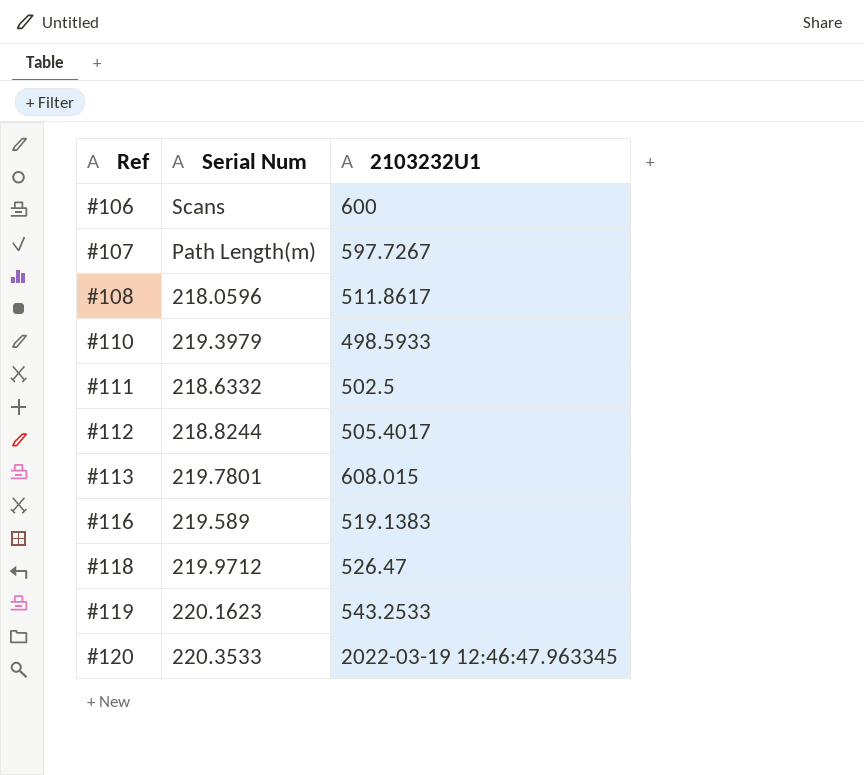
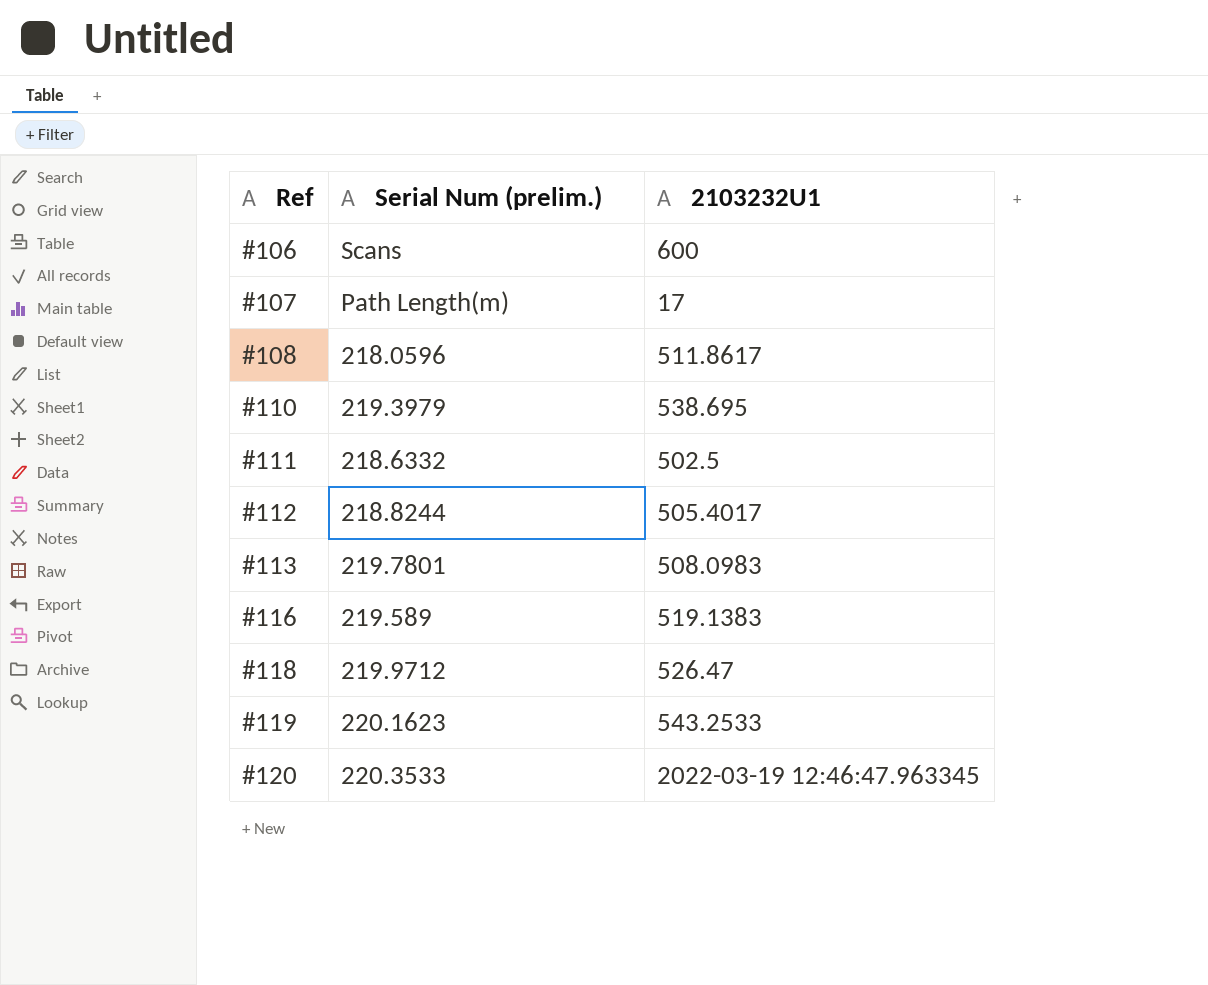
column name: Serial Num -> Serial Num (prelim.)
#107 | 2103232U1: 597.7267 -> 17
#110 | 2103232U1: 498.5933 -> 538.695
#113 | 2103232U1: 608.015 -> 508.0983

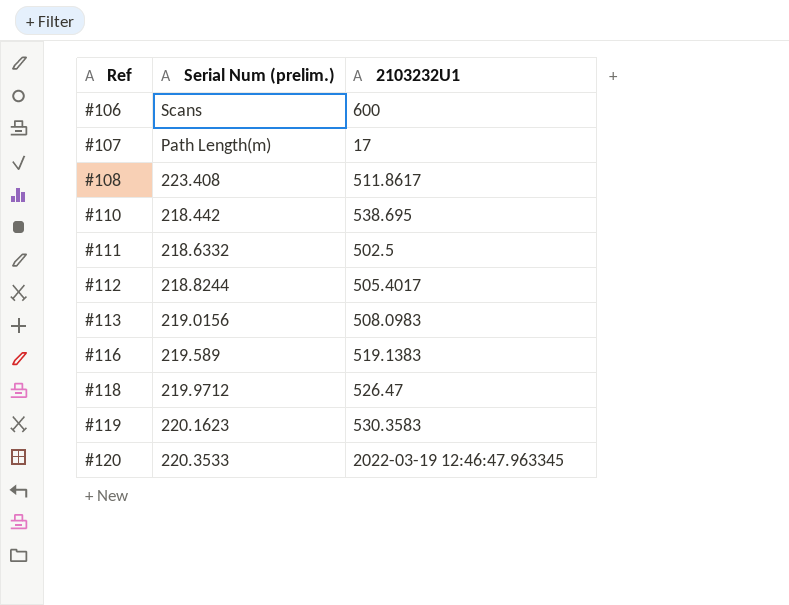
#108 | Serial Num (prelim.): 218.0596 -> 223.408
#110 | Serial Num (prelim.): 219.3979 -> 218.442
#113 | Serial Num (prelim.): 219.7801 -> 219.0156
#119 | 2103232U1: 543.2533 -> 530.3583

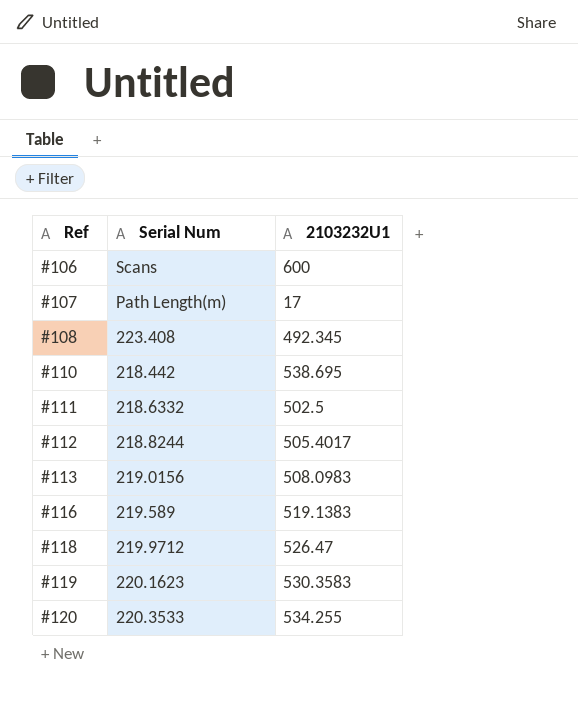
column name: Serial Num (prelim.) -> Serial Num
#108 | 2103232U1: 511.8617 -> 492.345
#120 | 2103232U1: 2022-03-19 12:46:47.963345 -> 534.255

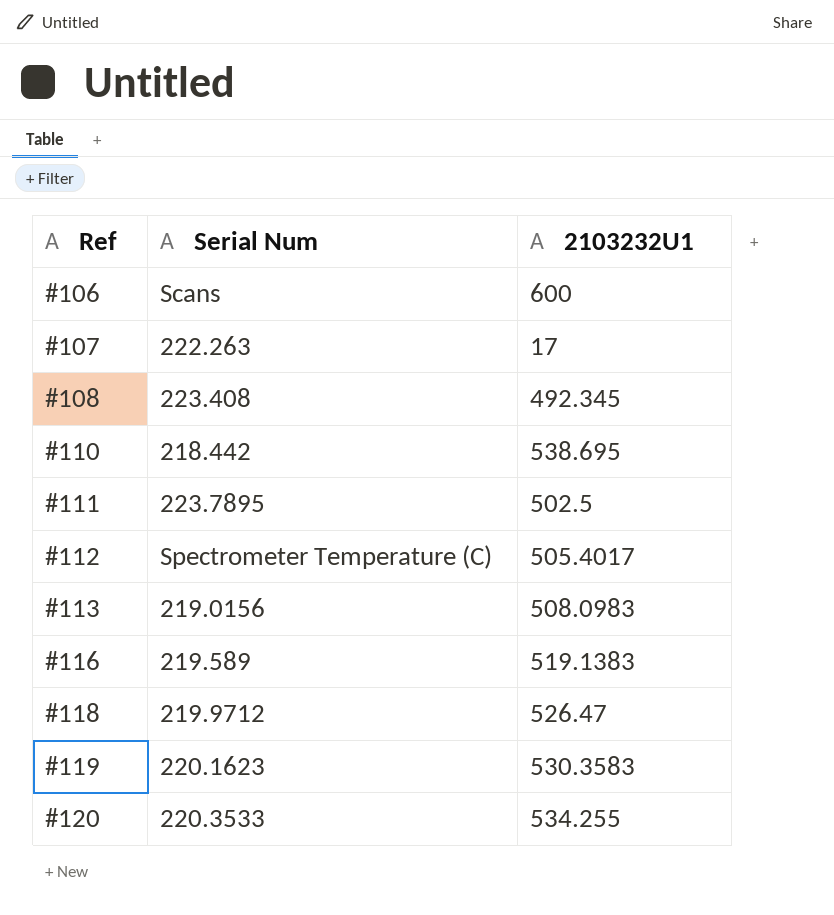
#107 | Serial Num: Path Length(m) -> 222.263
#111 | Serial Num: 218.6332 -> 223.7895
#112 | Serial Num: 218.8244 -> Spectrometer Temperature (C)

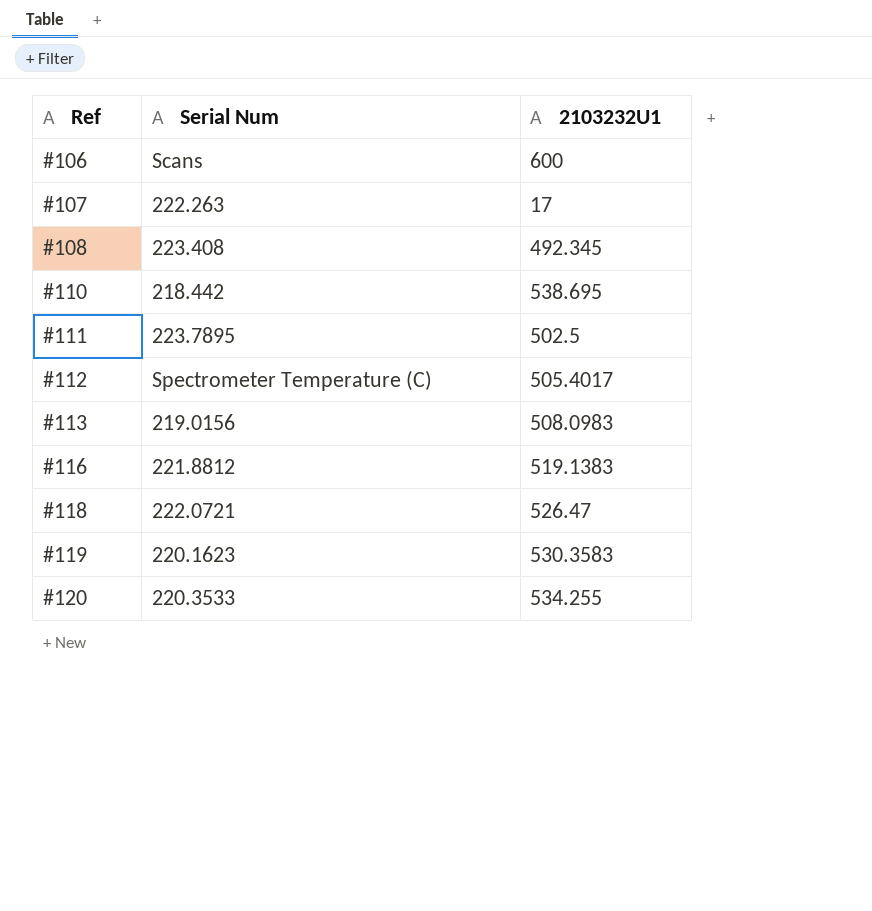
#116 | Serial Num: 219.589 -> 221.8812
#118 | Serial Num: 219.9712 -> 222.0721

